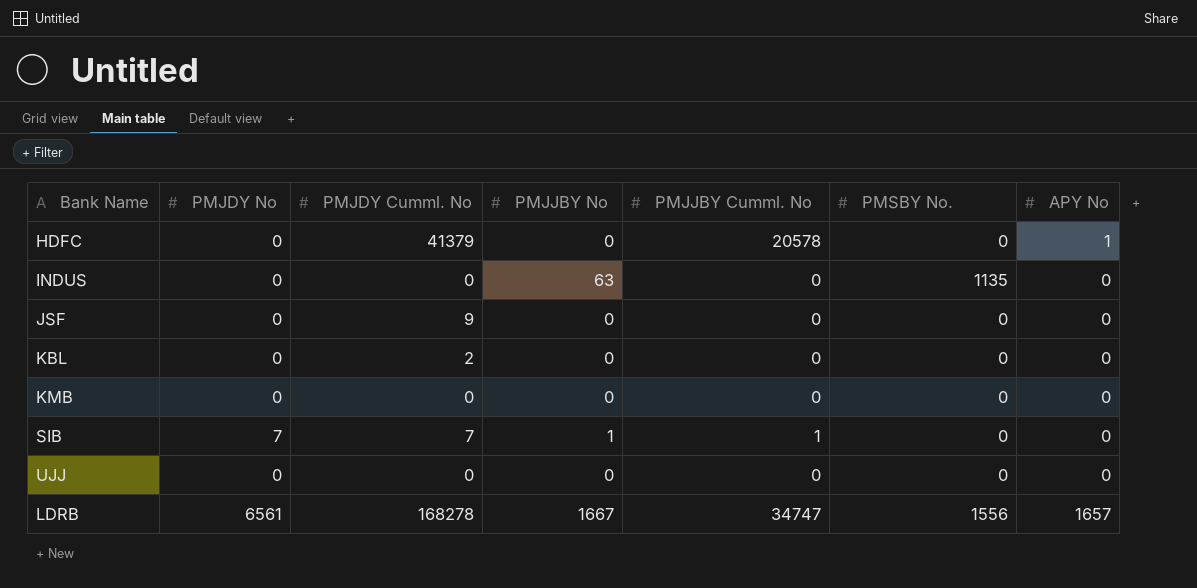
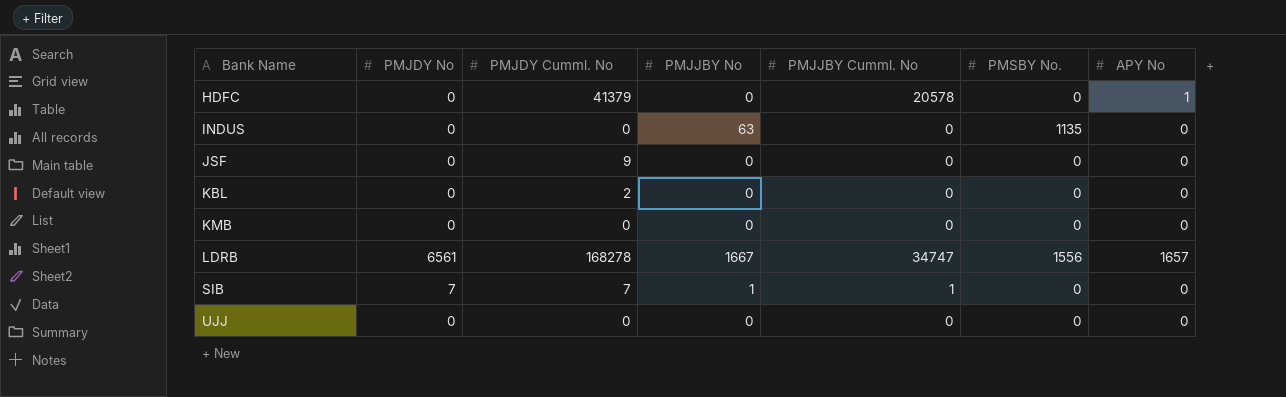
row order: none -> Bank Name ascending

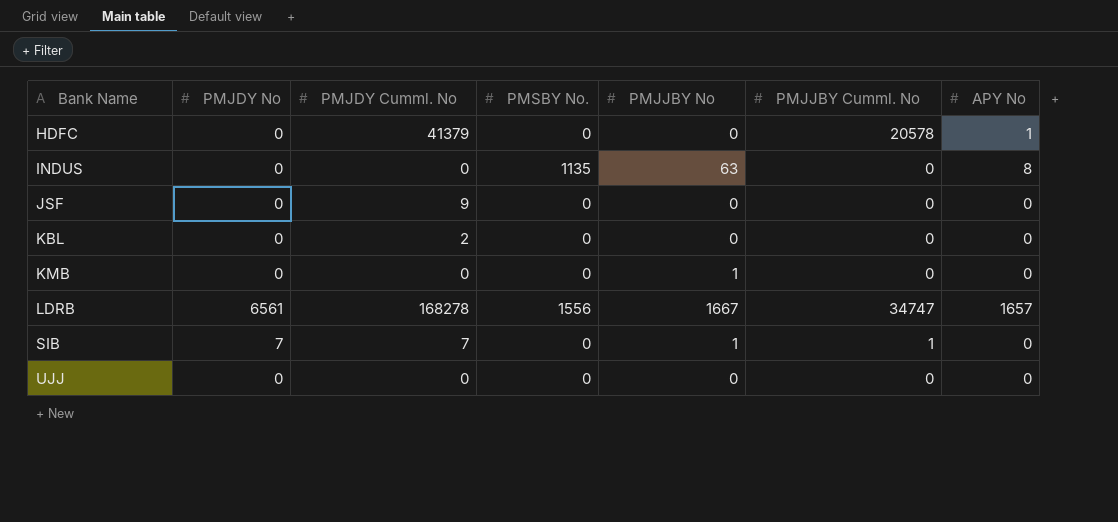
column PMSBY No. | position: 6 -> 4
INDUS | APY No: 0 -> 8
KMB | PMJJBY No: 0 -> 1

